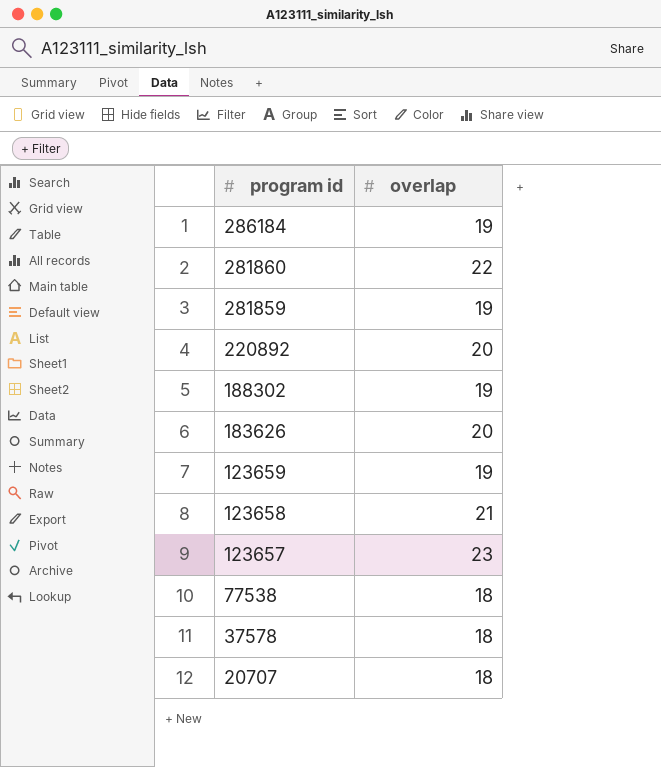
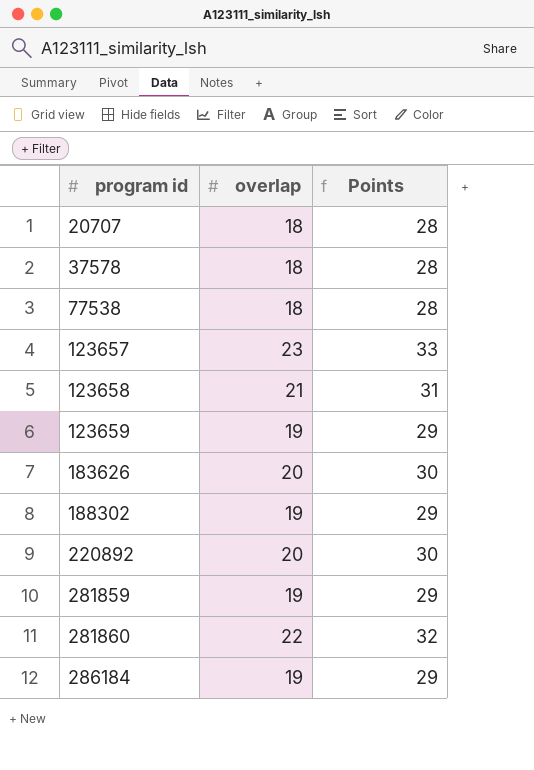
row order: program id descending -> program id ascending
column Points | formula: none -> [overlap] + 10

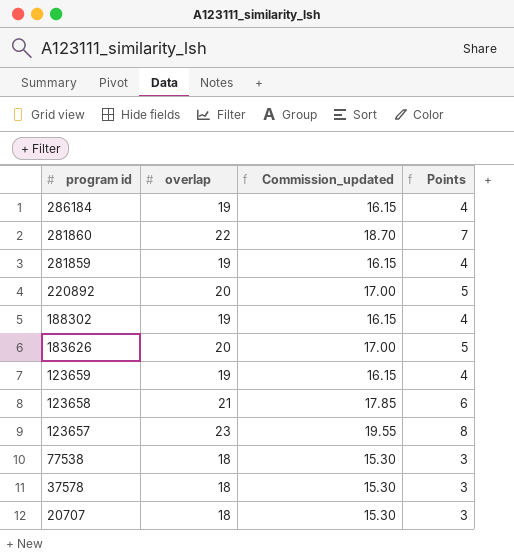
row order: program id ascending -> program id descending
column Commission_updated | formula: none -> [overlap] * 0.85
column Points | formula: [overlap] + 10 -> [overlap] - 15

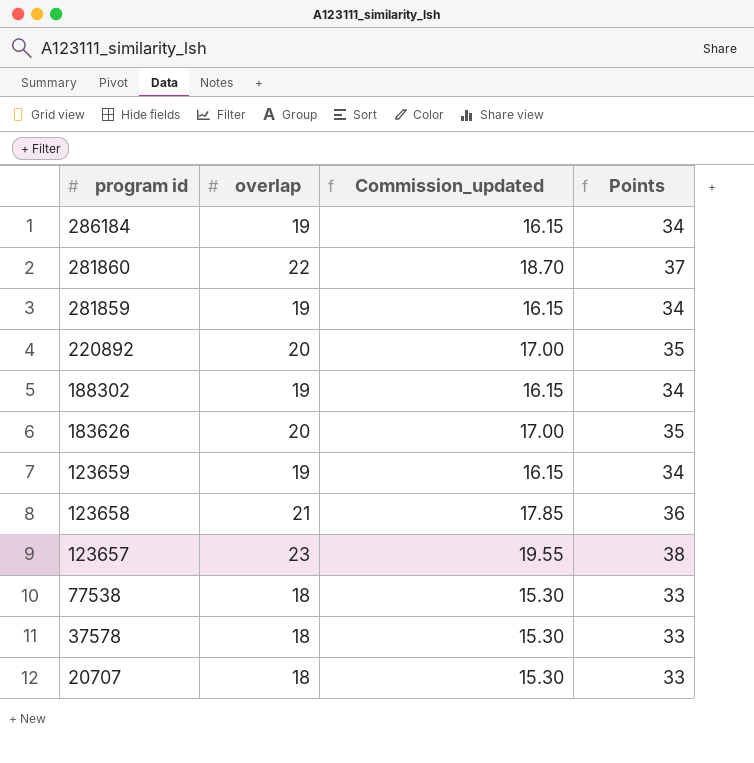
column Points | formula: [overlap] - 15 -> [overlap] + 15

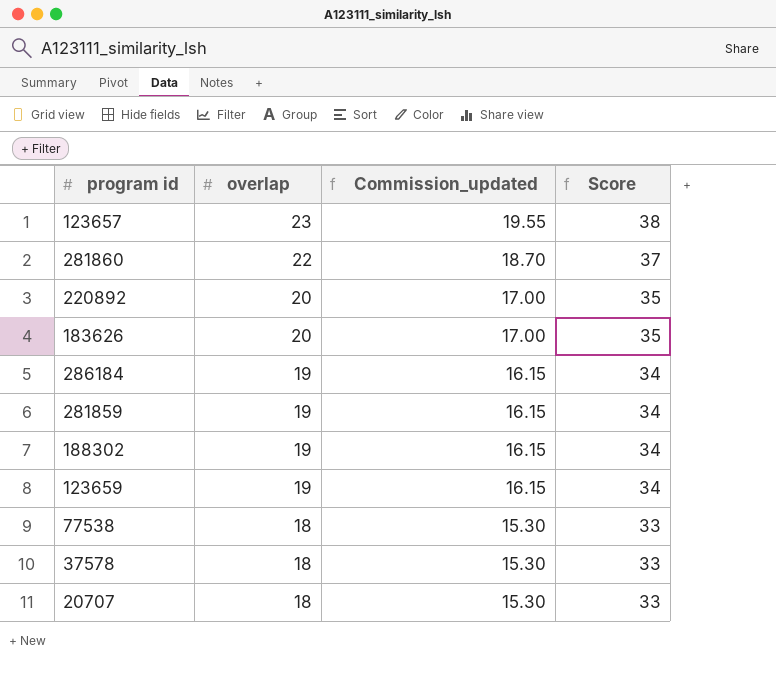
row order: program id descending -> overlap descending
column name: Points -> Score
row 123658: 21 | 17.85 | 36 -> none

